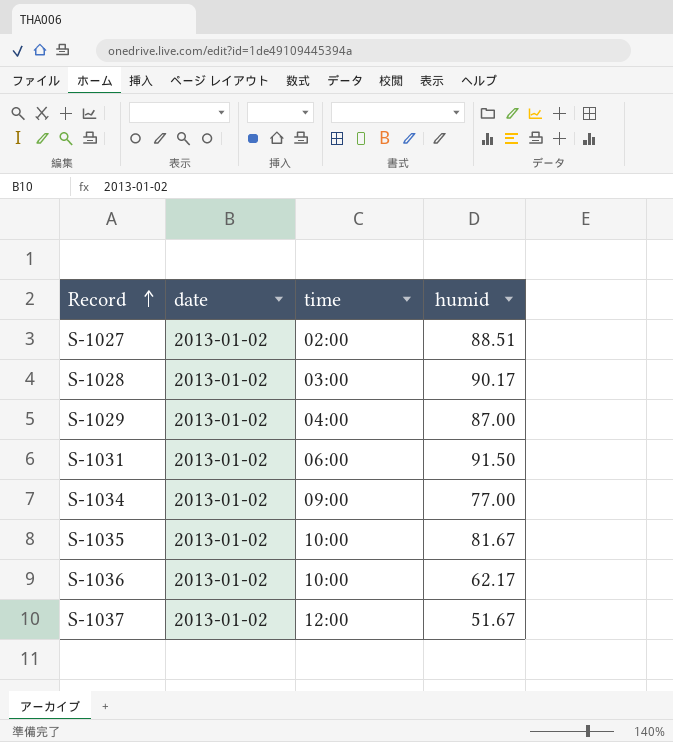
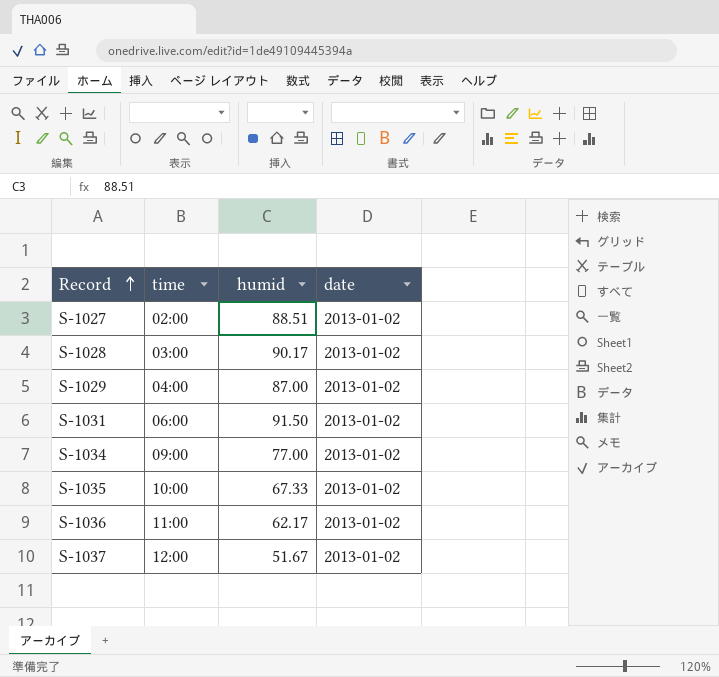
column date | position: 2 -> 4
S-1035 | humid: 81.67 -> 67.33
S-1036 | time: 10:00 -> 11:00

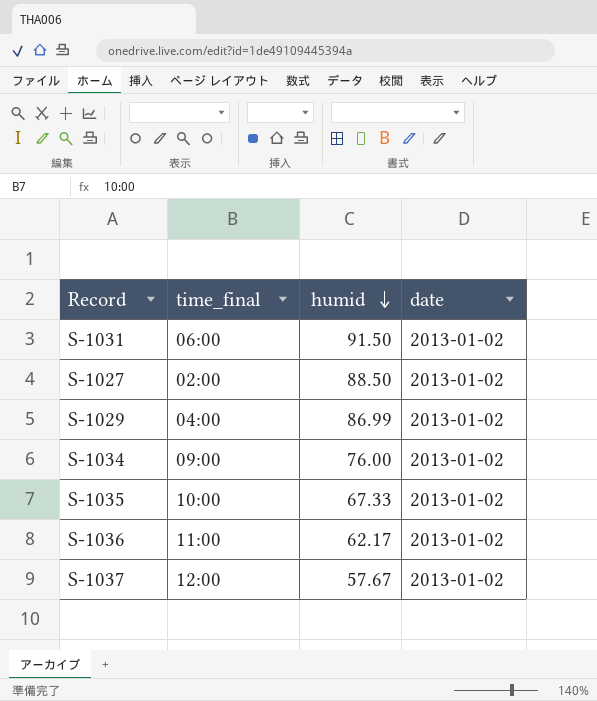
row order: Record ascending -> humid descending
column name: time -> time_final
row S-1028: 03:00 | 90.17 | 2013-01-02 -> none
S-1027 | humid: 88.51 -> 88.50
S-1029 | humid: 87.00 -> 86.99
S-1034 | humid: 77.00 -> 76.00
S-1037 | humid: 51.67 -> 57.67

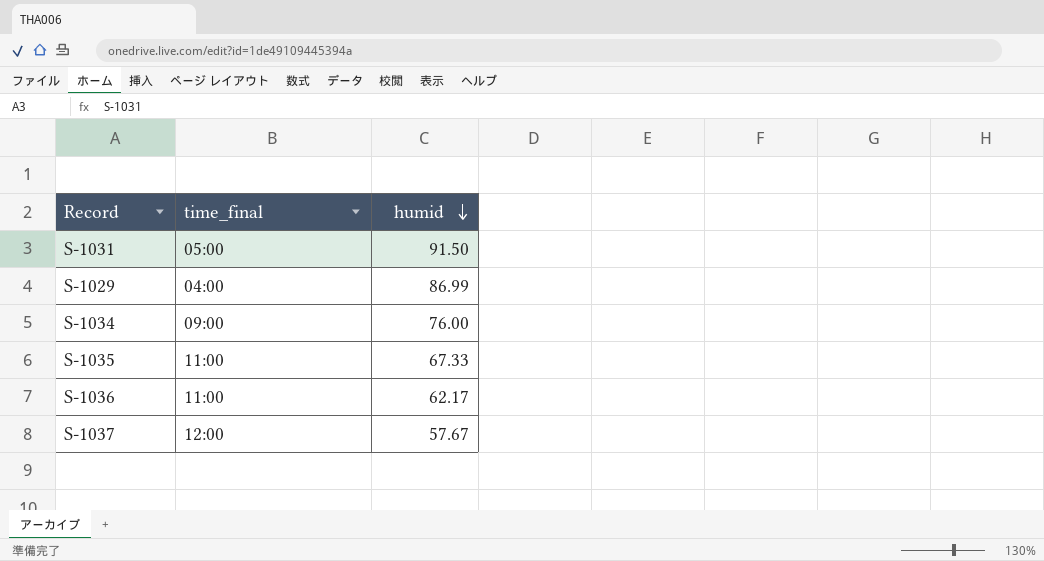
column date | position: 4 -> none
row S-1027: 02:00 | 88.50 | 2013-01-02 -> none
S-1031 | time_final: 06:00 -> 05:00
S-1035 | time_final: 10:00 -> 11:00

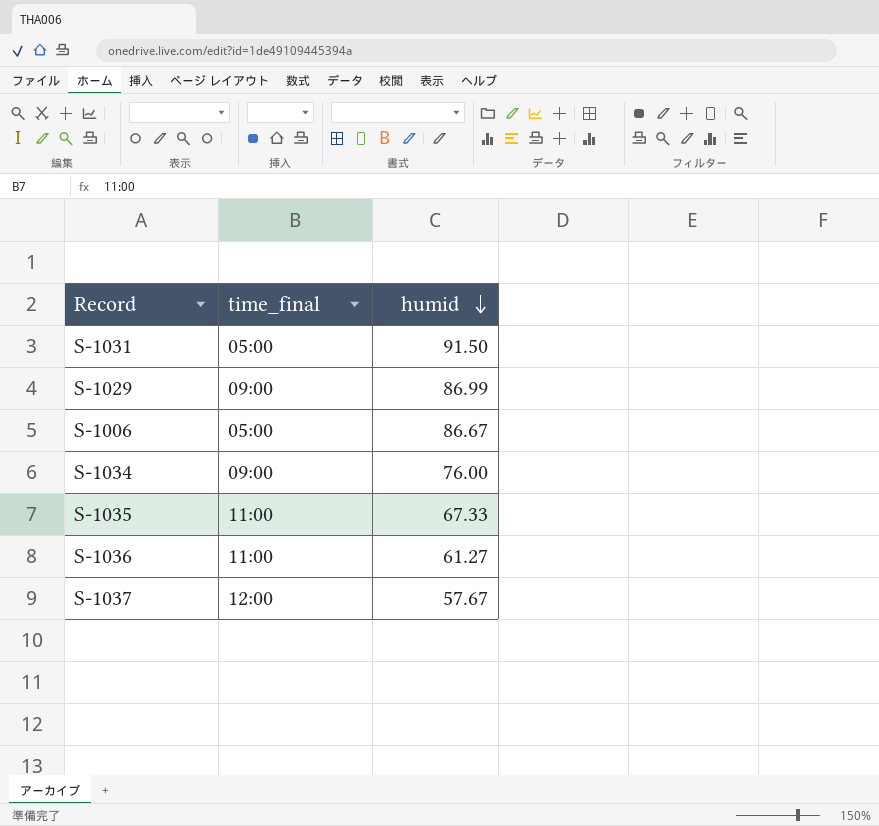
S-1029 | time_final: 04:00 -> 09:00
row S-1006: none -> 05:00 | 86.67
S-1036 | humid: 62.17 -> 61.27

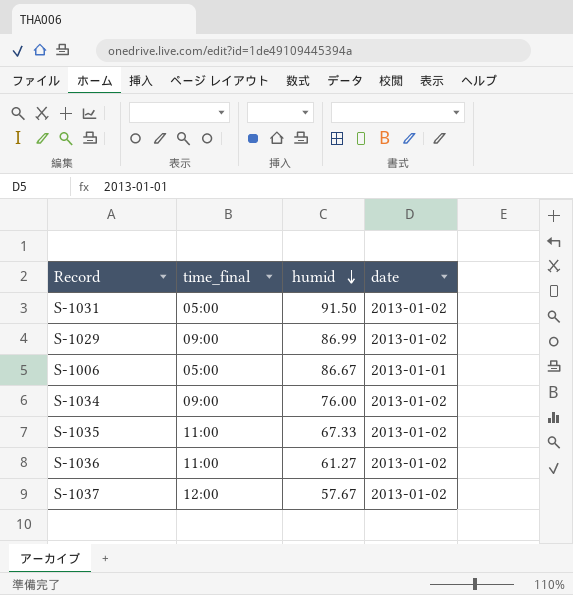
column date | position: none -> 4

